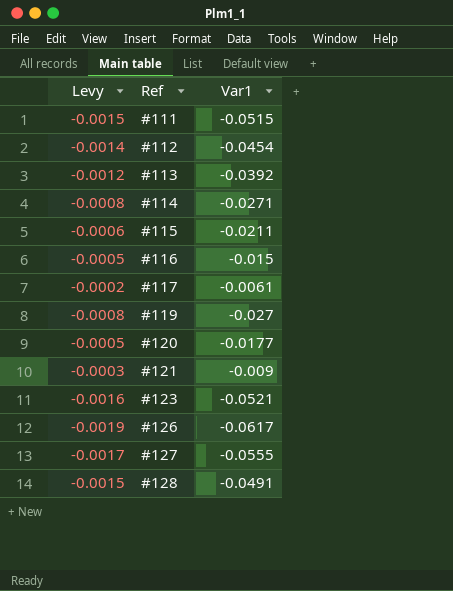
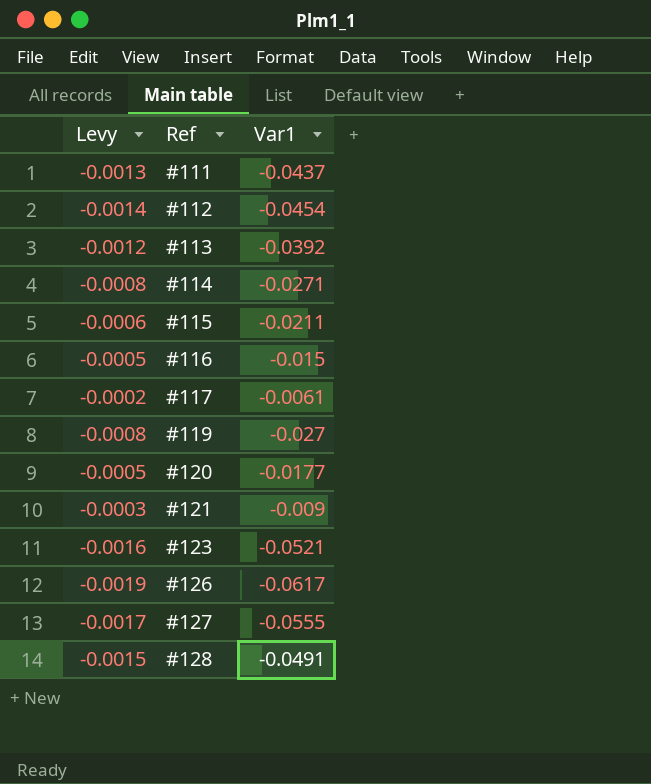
#111 | Levy: -0.0015 -> -0.0013
#111 | Var1: -0.0515 -> -0.0437

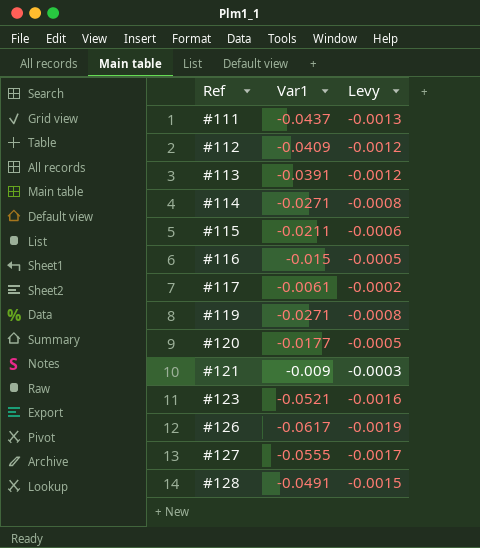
column Levy | position: 1 -> 3
#112 | Var1: -0.0454 -> -0.0409
#112 | Levy: -0.0014 -> -0.0012
#113 | Var1: -0.0392 -> -0.0391
#119 | Var1: -0.027 -> -0.0271

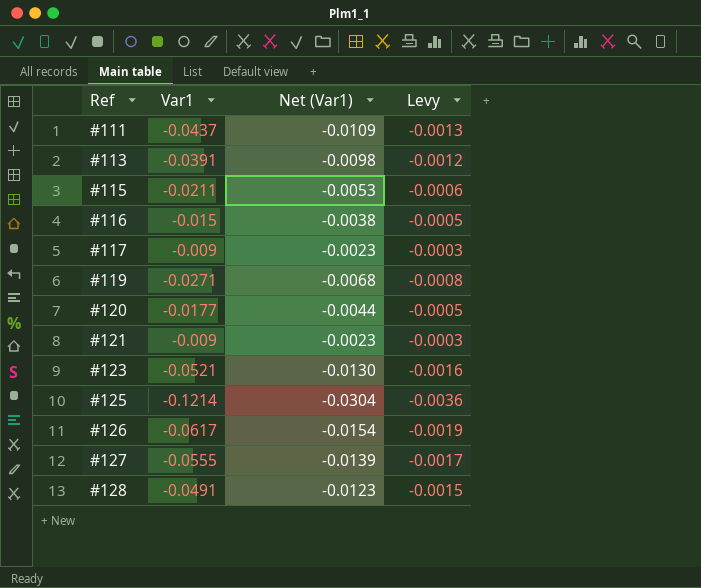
column Net (Var1) | formula: none -> [Var1] * 0.25
row #112: -0.0409 | -0.0012 -> none
row #114: -0.0271 | -0.0008 -> none
#117 | Var1: -0.0061 -> -0.009
#117 | Levy: -0.0002 -> -0.0003
row #125: none -> -0.1214 | -0.0304 | -0.0036

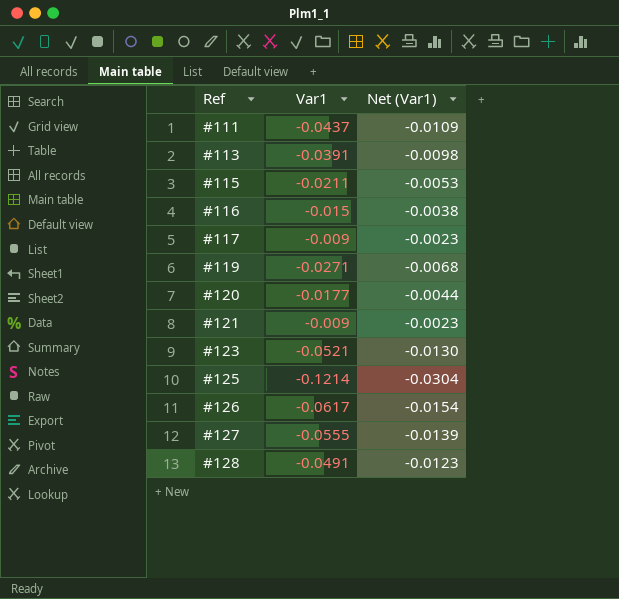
column Levy | formula: [Var1] * 0.03 -> none

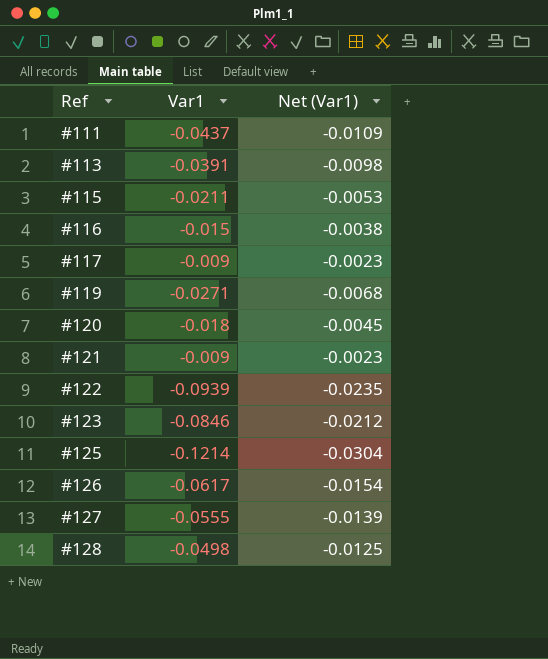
#120 | Var1: -0.0177 -> -0.018
#120 | Net (Var1): -0.0044 -> -0.0045
row #122: none -> -0.0939 | -0.0235
#123 | Var1: -0.0521 -> -0.0846
#123 | Net (Var1): -0.0130 -> -0.0212
#128 | Var1: -0.0491 -> -0.0498
#128 | Net (Var1): -0.0123 -> -0.0125

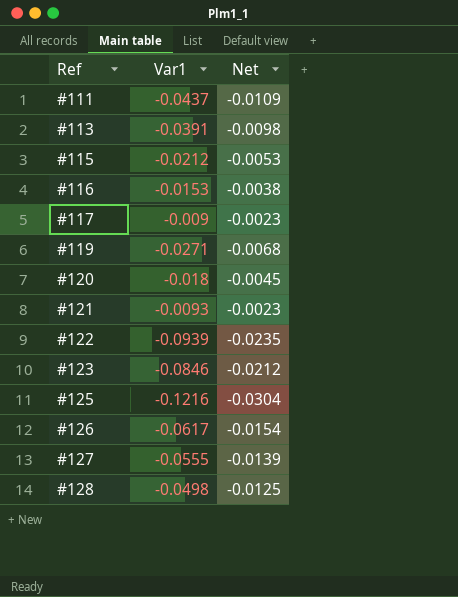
column name: Net (Var1) -> Net
#115 | Var1: -0.0211 -> -0.0212
#116 | Var1: -0.015 -> -0.0153
#121 | Var1: -0.009 -> -0.0093
#125 | Var1: -0.1214 -> -0.1216

